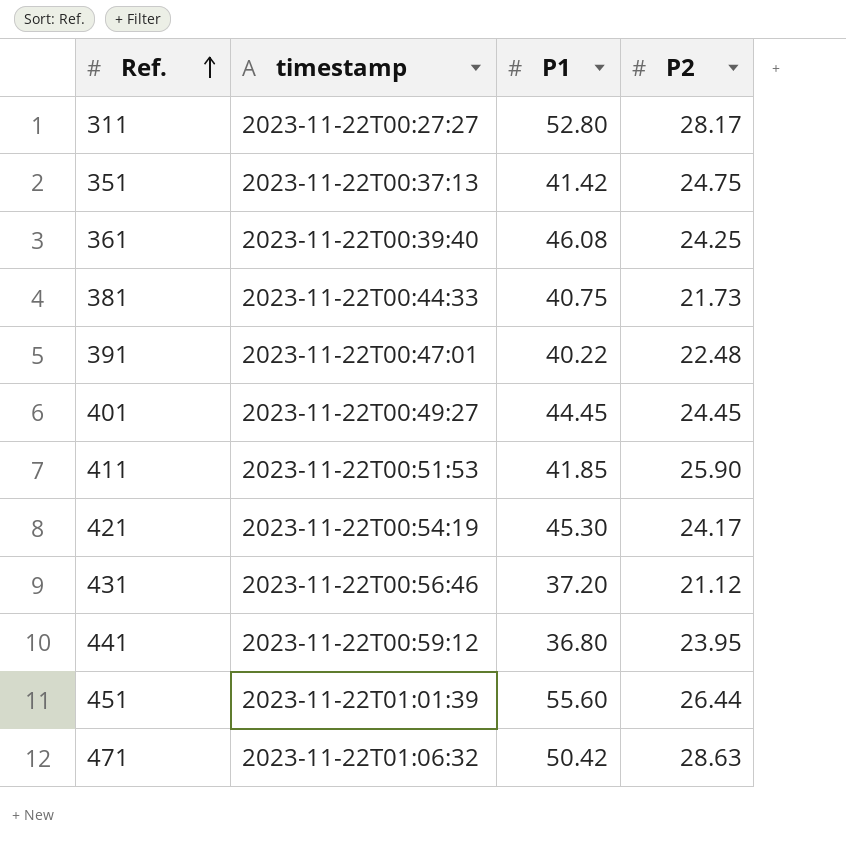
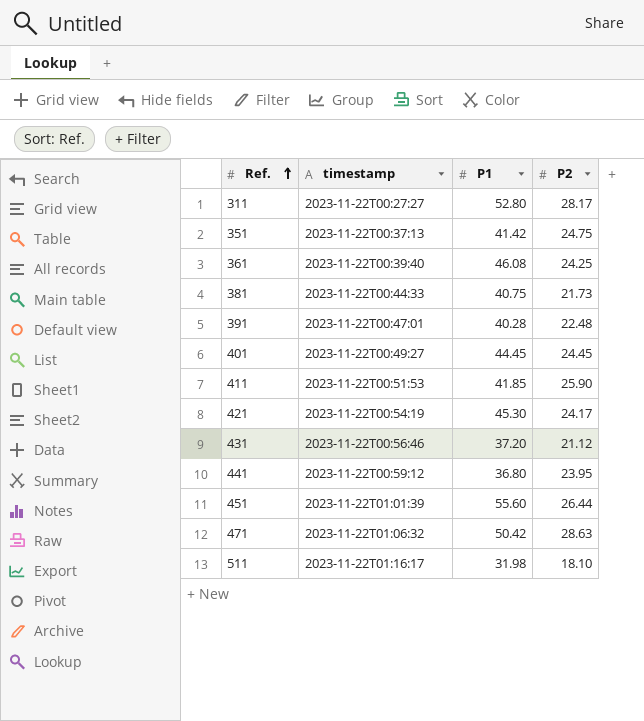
391 | P1: 40.22 -> 40.28
row 511: none -> 2023-11-22T01:16:17 | 31.98 | 18.10

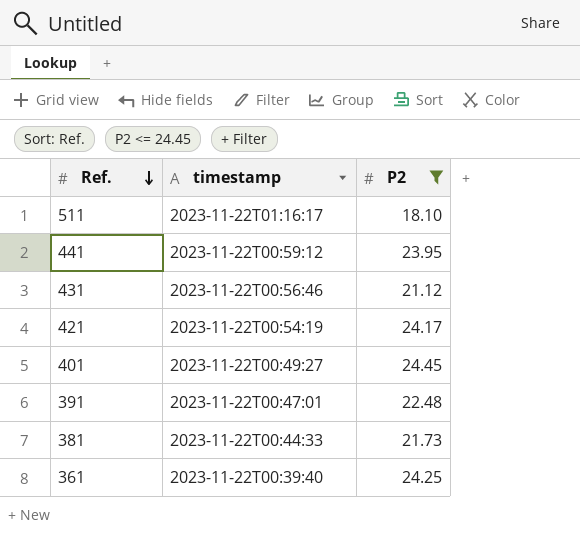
filter: none -> P2 <= 24.45
row order: Ref. ascending -> Ref. descending
column P1 | position: 3 -> none

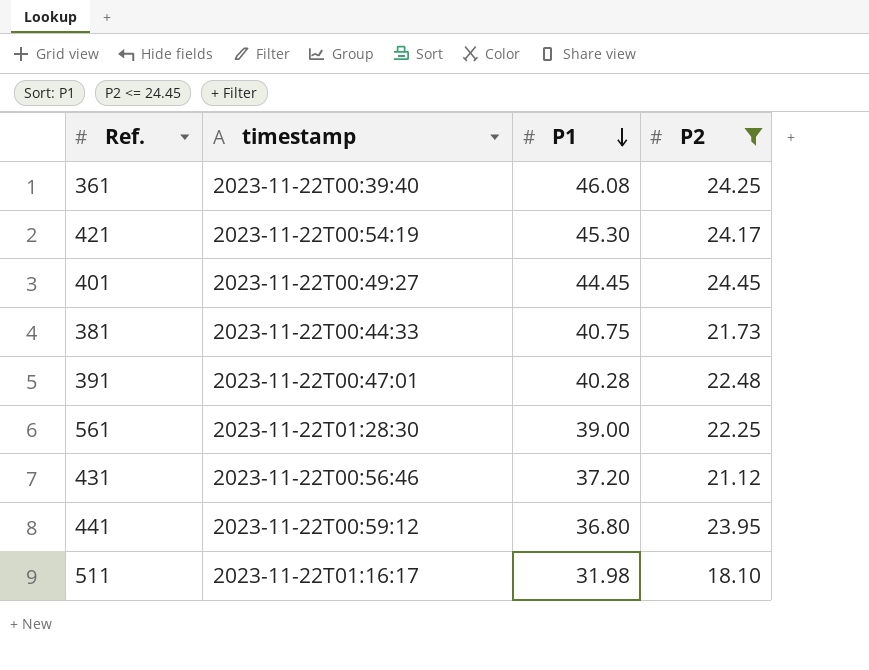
row order: Ref. descending -> P1 descending
column P1 | position: none -> 3
row 561: none -> 2023-11-22T01:28:30 | 39.00 | 22.25

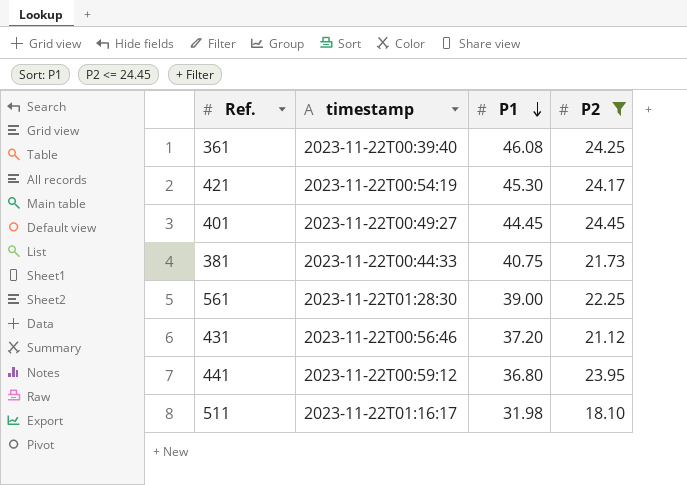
row 391: 2023-11-22T00:47:01 | 40.28 | 22.48 -> none

